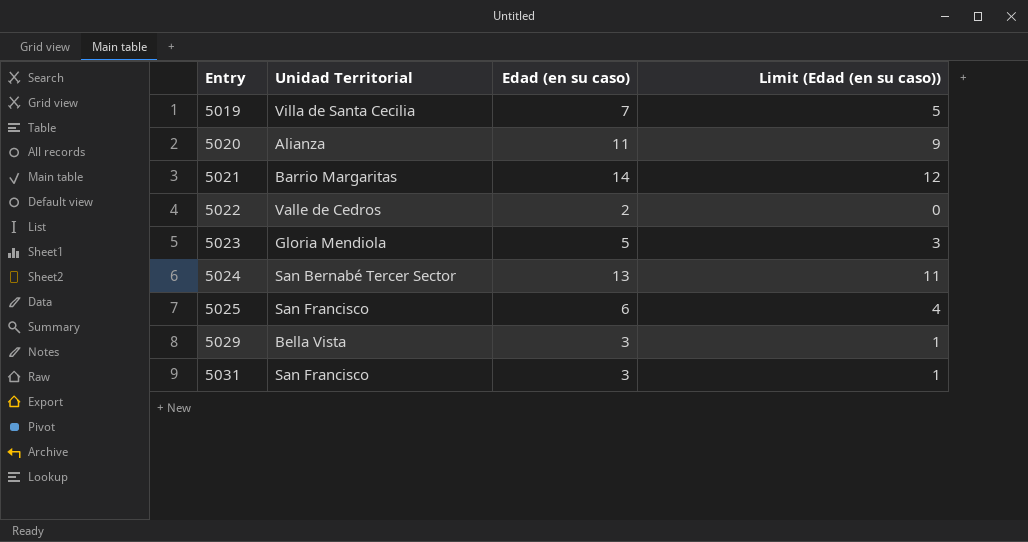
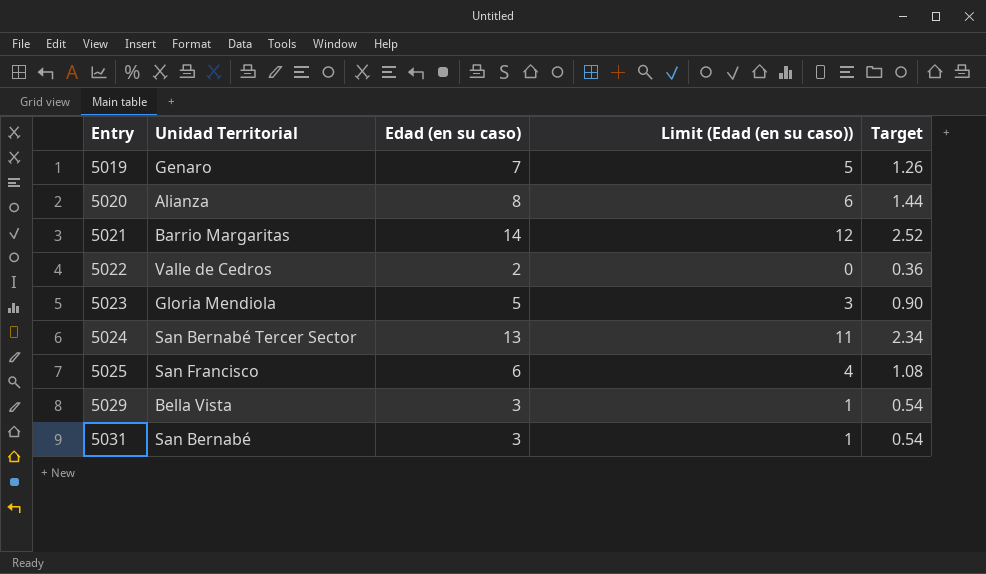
column Target | formula: none -> [Edad (en su caso)] * 0.18
5019 | Unidad Territorial: Villa de Santa Cecilia -> Genaro
5020 | Edad (en su caso): 11 -> 8
5020 | Limit (Edad (en su caso)): 9 -> 6
5031 | Unidad Territorial: San Francisco -> San Bernabé

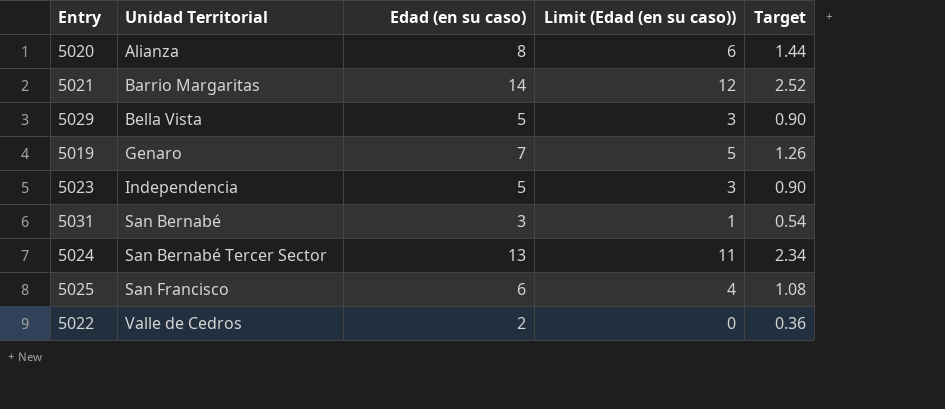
row order: Entry ascending -> Unidad Territorial ascending
5029 | Edad (en su caso): 3 -> 5
5029 | Limit (Edad (en su caso)): 1 -> 3
5029 | Target: 0.54 -> 0.90
5023 | Unidad Territorial: Gloria Mendiola -> Independencia

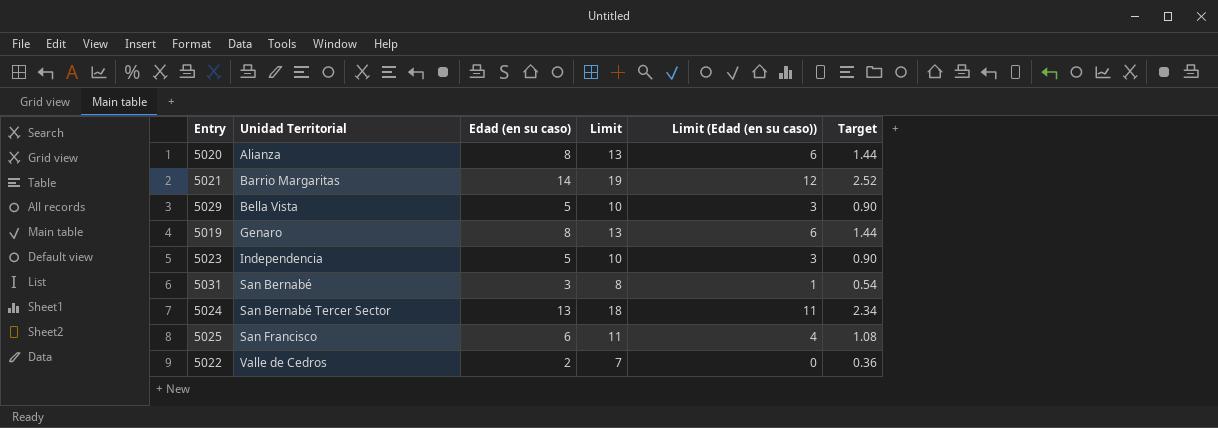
column Limit | formula: none -> [Edad (en su caso)] + 5
5019 | Edad (en su caso): 7 -> 8
5019 | Limit (Edad (en su caso)): 5 -> 6
5019 | Target: 1.26 -> 1.44

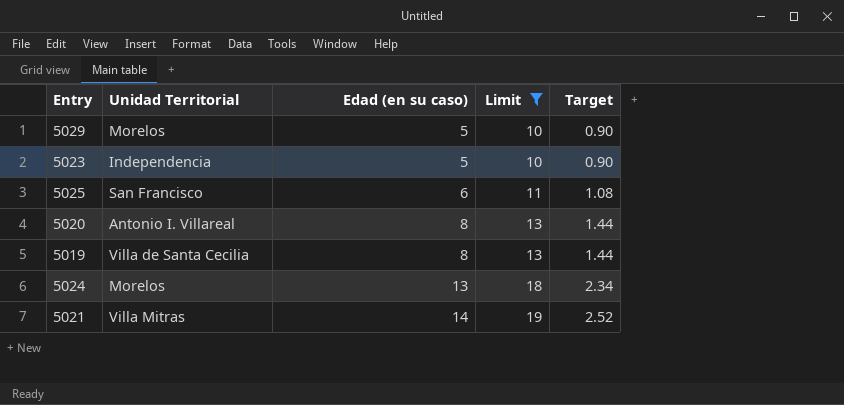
filter: none -> Limit >= 10
row order: Unidad Territorial ascending -> Edad (en su caso) ascending
column Limit (Edad (en su caso)) | formula: [Edad (en su caso)] - 2 -> none
5029 | Unidad Territorial: Bella Vista -> Morelos
5020 | Unidad Territorial: Alianza -> Antonio I. Villareal
5019 | Unidad Territorial: Genaro -> Villa de Santa Cecilia
5024 | Unidad Territorial: San Bernabé Tercer Sector -> Morelos
5021 | Unidad Territorial: Barrio Margaritas -> Villa Mitras

